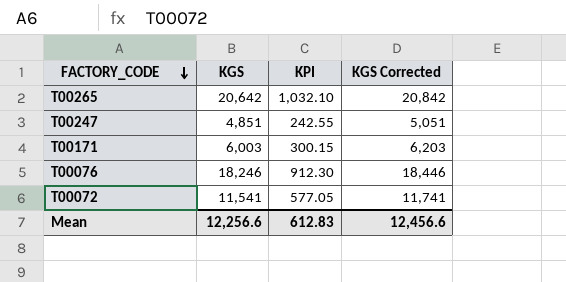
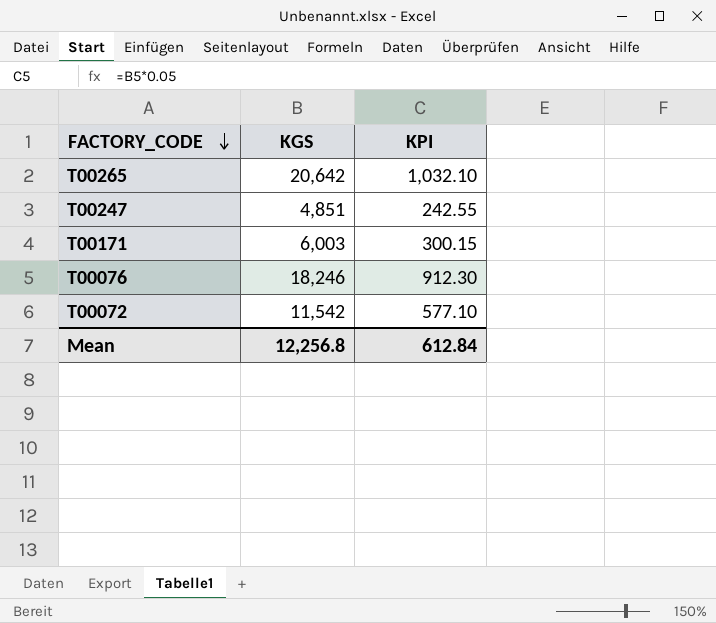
column KGS Corrected | formula: [KGS] + 200 -> none
T00072 | KGS: 11,541 -> 11,542
T00072 | KPI: 577.05 -> 577.10
Mean | KGS: 12,256.6 -> 12,256.8
Mean | KPI: 612.83 -> 612.84

